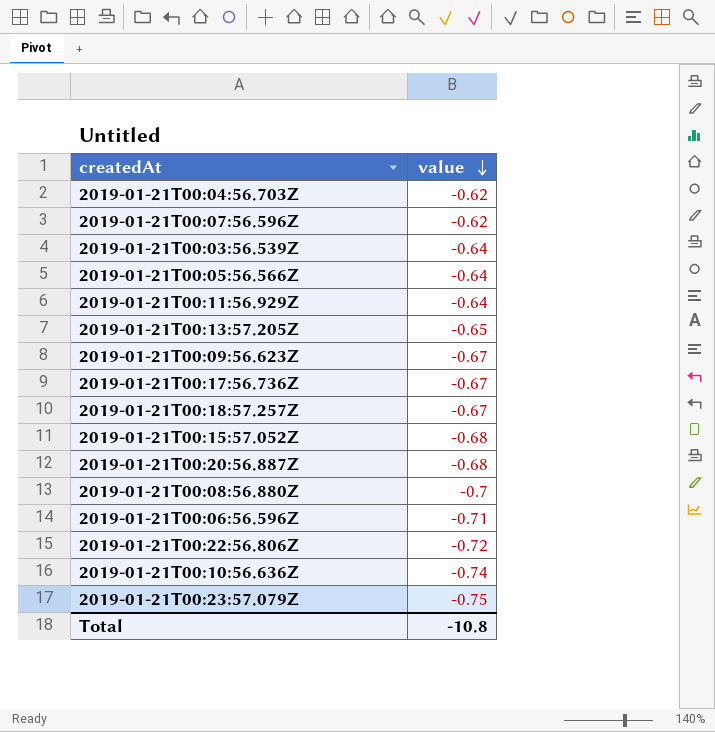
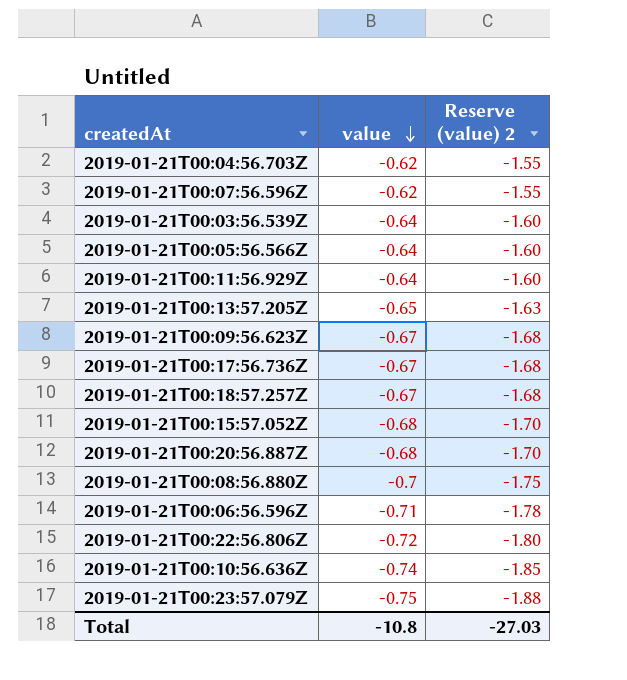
column Reserve (value) 2 | formula: none -> [value] * 2.5

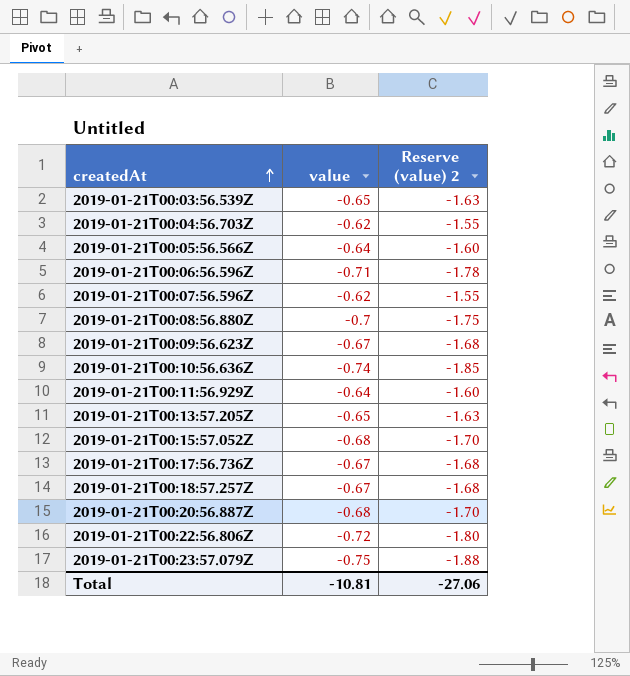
row order: value descending -> createdAt ascending
2019-01-21T00:03:56.539Z | value: -0.64 -> -0.65
2019-01-21T00:03:56.539Z | Reserve (value) 2: -1.60 -> -1.63
Total | value: -10.8 -> -10.81
Total | Reserve (value) 2: -27.03 -> -27.06

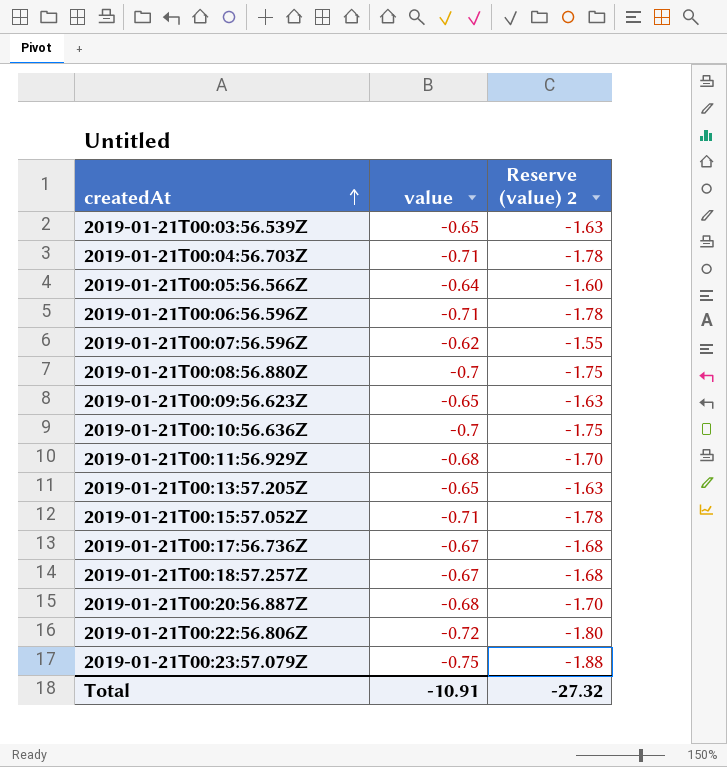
2019-01-21T00:04:56.703Z | value: -0.62 -> -0.71
2019-01-21T00:04:56.703Z | Reserve (value) 2: -1.55 -> -1.78
2019-01-21T00:09:56.623Z | value: -0.67 -> -0.65
2019-01-21T00:09:56.623Z | Reserve (value) 2: -1.68 -> -1.63
2019-01-21T00:10:56.636Z | value: -0.74 -> -0.7
2019-01-21T00:10:56.636Z | Reserve (value) 2: -1.85 -> -1.75
2019-01-21T00:11:56.929Z | value: -0.64 -> -0.68
2019-01-21T00:11:56.929Z | Reserve (value) 2: -1.60 -> -1.70
2019-01-21T00:15:57.052Z | value: -0.68 -> -0.71
2019-01-21T00:15:57.052Z | Reserve (value) 2: -1.70 -> -1.78
Total | value: -10.81 -> -10.91
Total | Reserve (value) 2: -27.06 -> -27.32

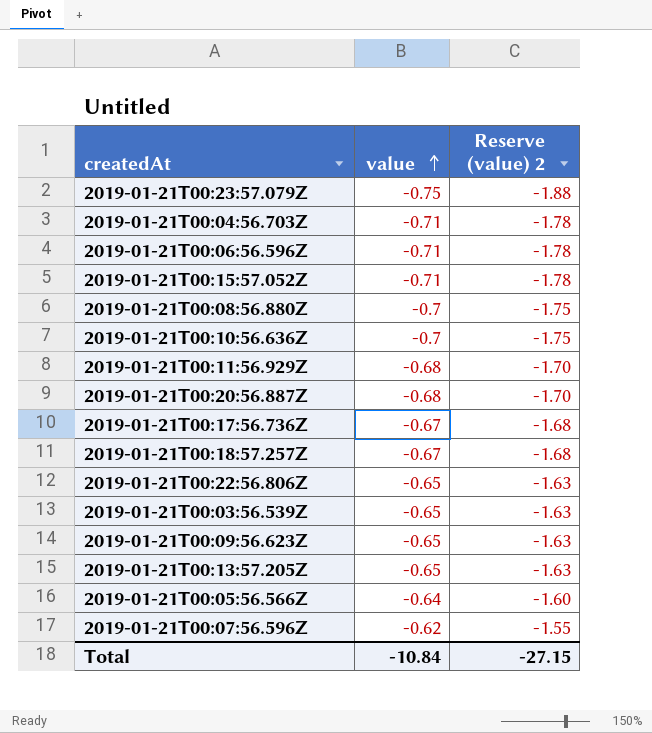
row order: createdAt ascending -> value ascending
2019-01-21T00:22:56.806Z | value: -0.72 -> -0.65
2019-01-21T00:22:56.806Z | Reserve (value) 2: -1.80 -> -1.63
Total | value: -10.91 -> -10.84
Total | Reserve (value) 2: -27.32 -> -27.15

